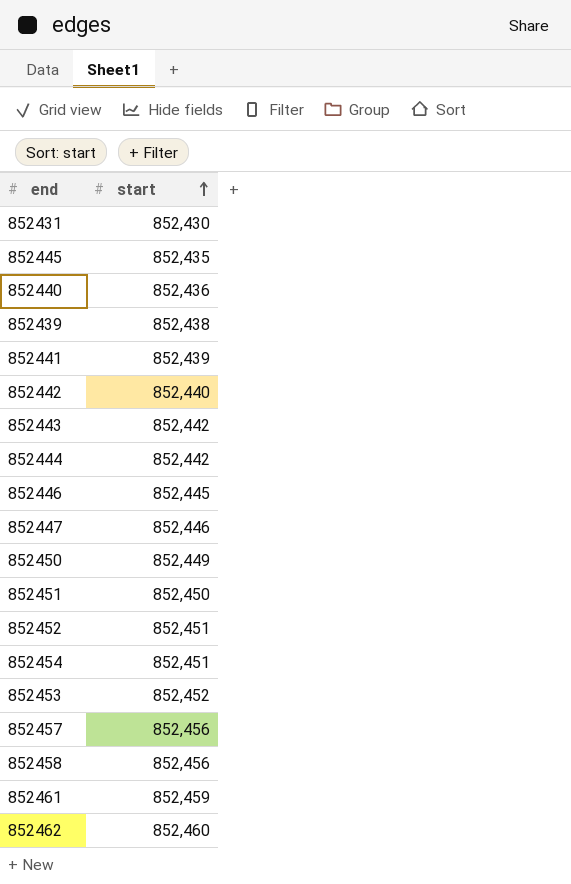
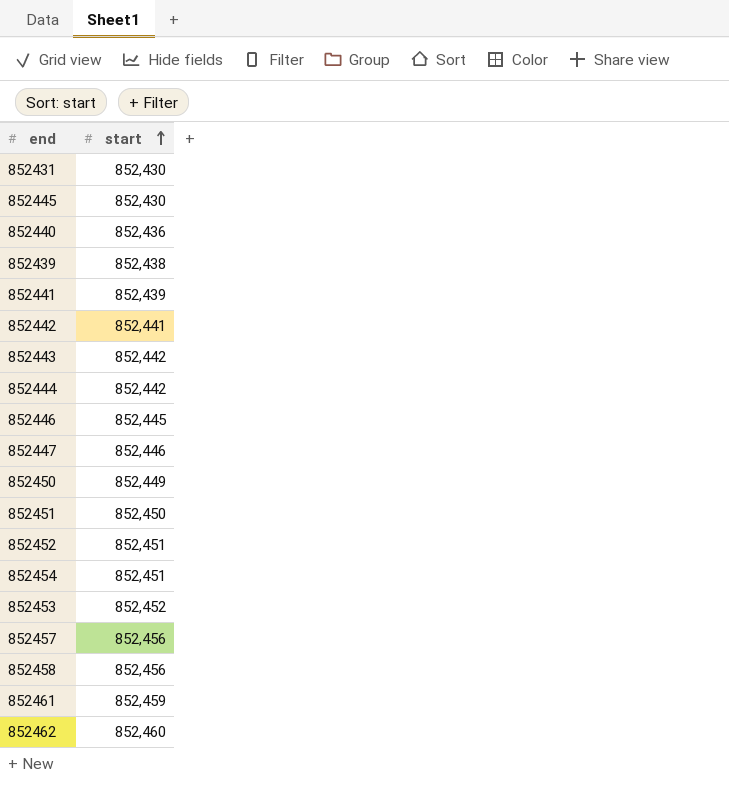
852445 | start: 852,435 -> 852,430
852442 | start: 852,440 -> 852,441

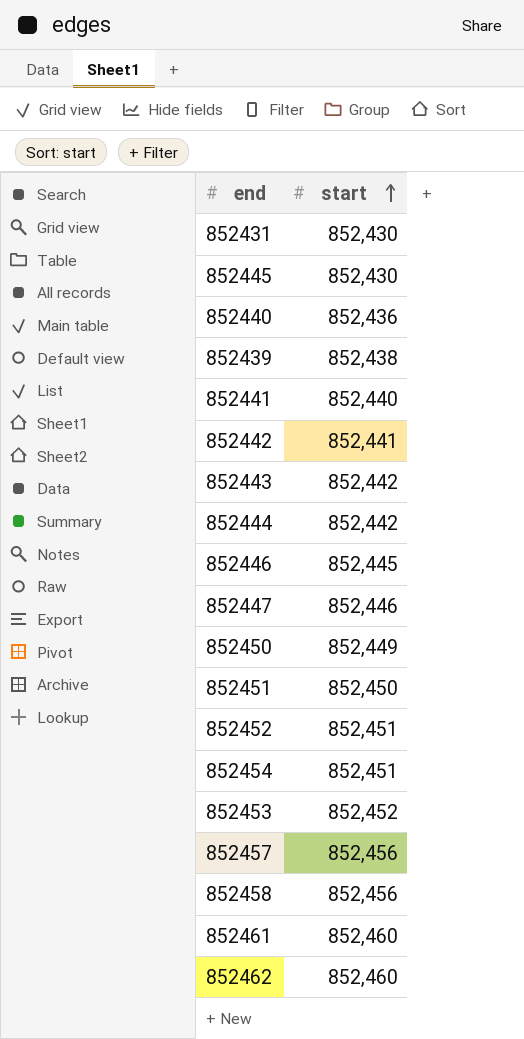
852441 | start: 852,439 -> 852,440
852461 | start: 852,459 -> 852,460

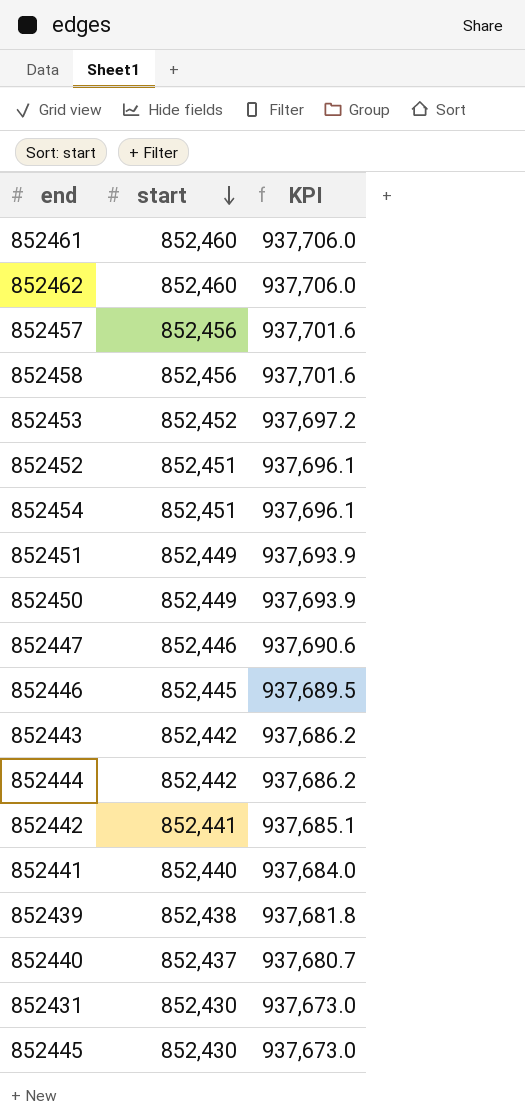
row order: start ascending -> start descending
column KPI | formula: none -> [start] * 1.1
852451 | start: 852,450 -> 852,449
852440 | start: 852,436 -> 852,437

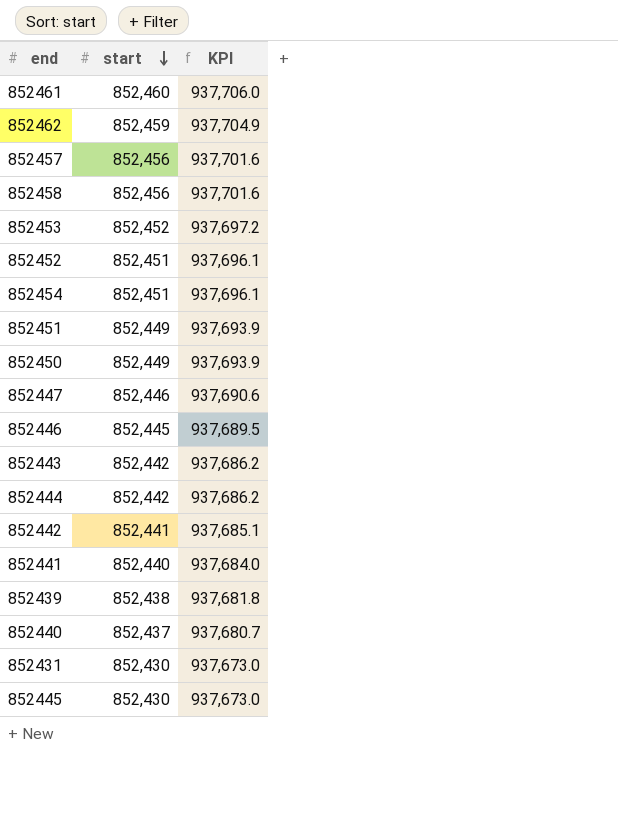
852462 | start: 852,460 -> 852,459
852462 | KPI: 937,706.0 -> 937,704.9

